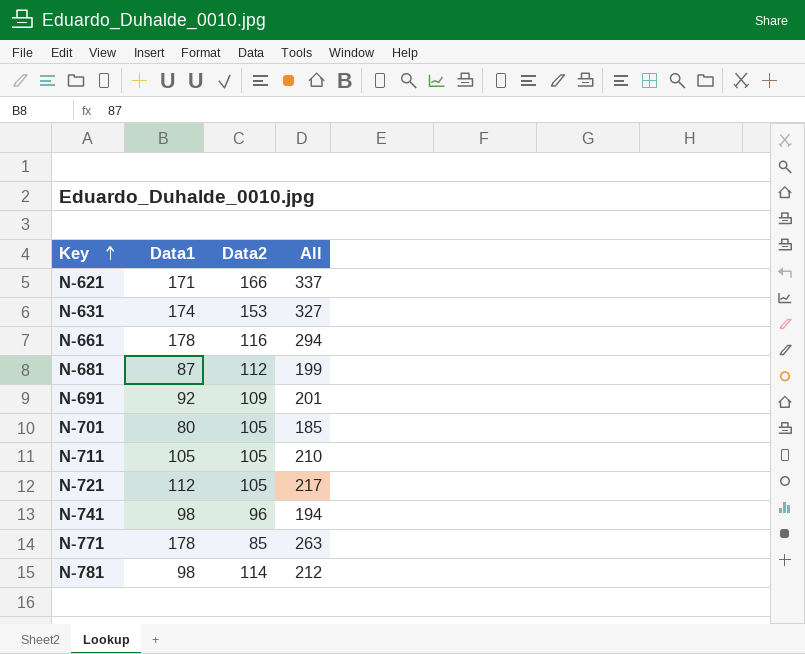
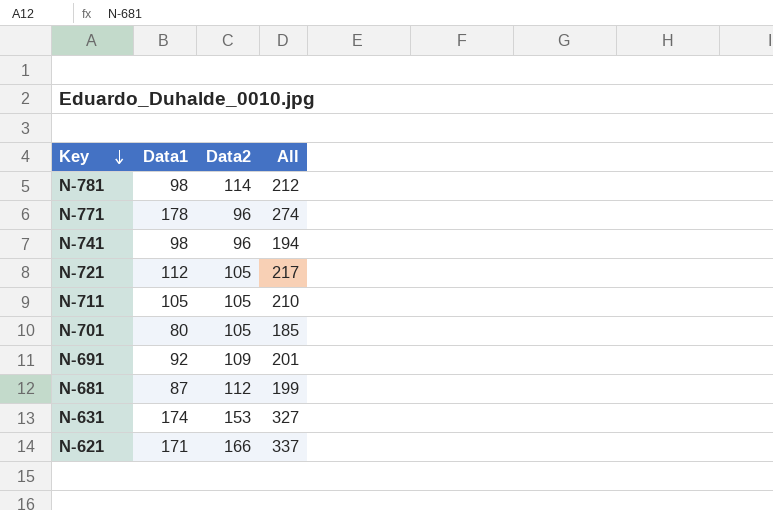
row order: Key ascending -> Key descending
row N-661: 178 | 116 | 294 -> none
N-771 | Data2: 85 -> 96
N-771 | All: 263 -> 274

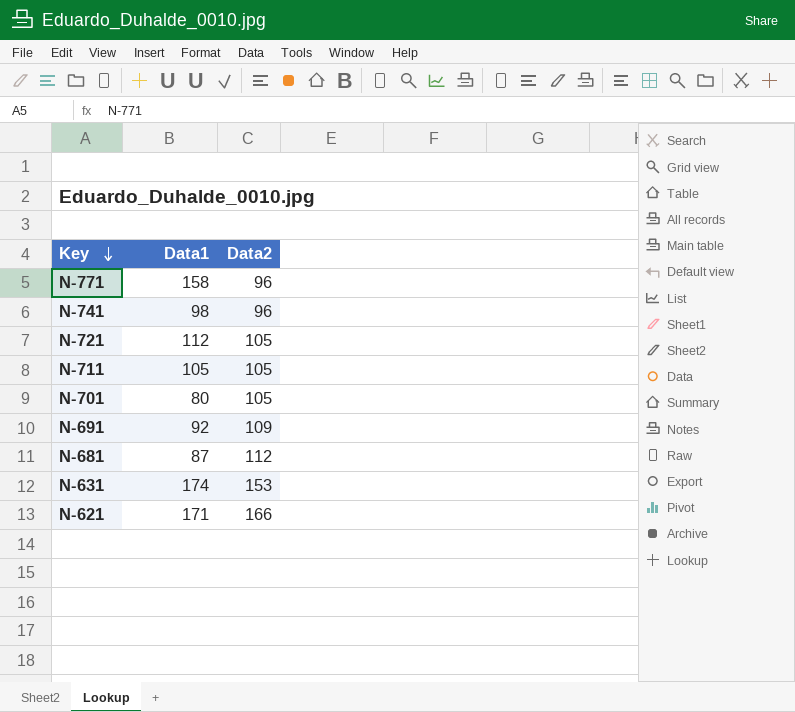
column All | formula: [Data1] + [Data2] -> none
row N-781: 98 | 114 | 212 -> none
N-771 | Data1: 178 -> 158

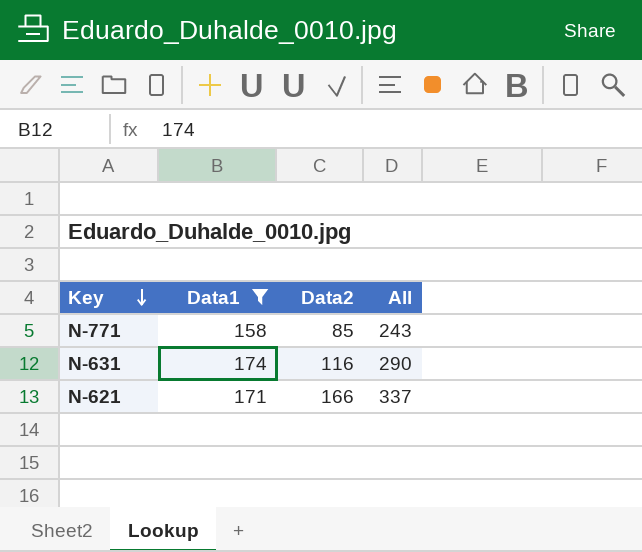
filter: none -> Data1 >= 158
column All | formula: none -> [Data1] + [Data2]
N-771 | Data2: 96 -> 85
N-631 | Data2: 153 -> 116

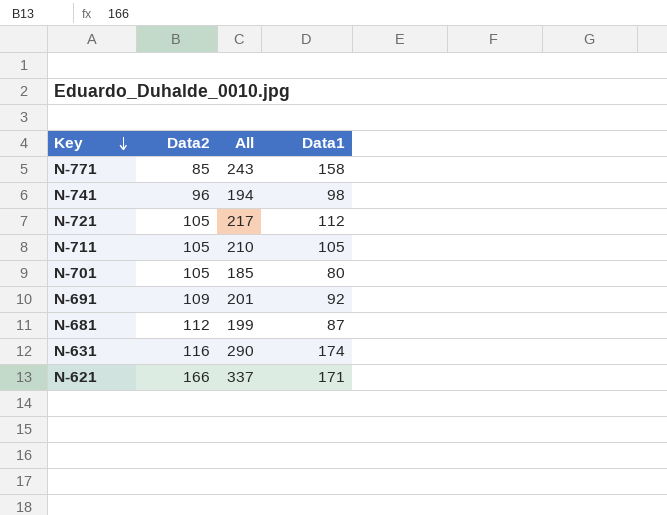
filter: Data1 >= 158 -> none
column Data1 | position: 2 -> 4

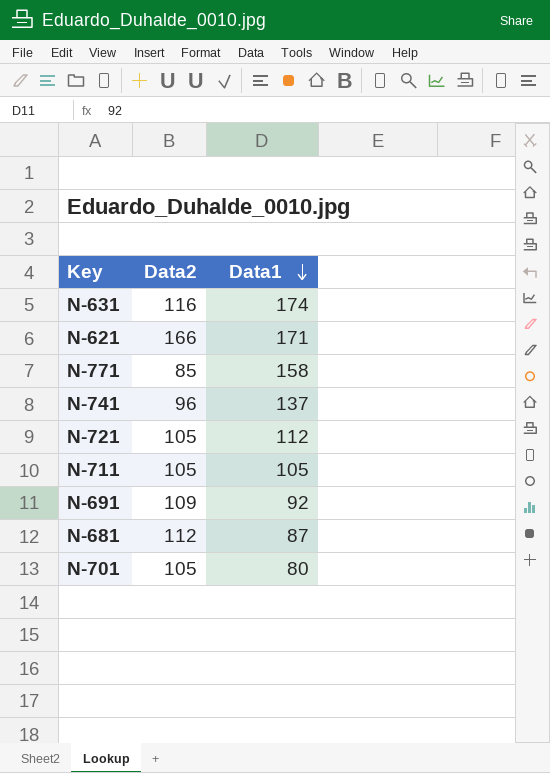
row order: Key descending -> Data1 descending
column All | formula: [Data2] + [Data1] -> none
N-741 | Data1: 98 -> 137

